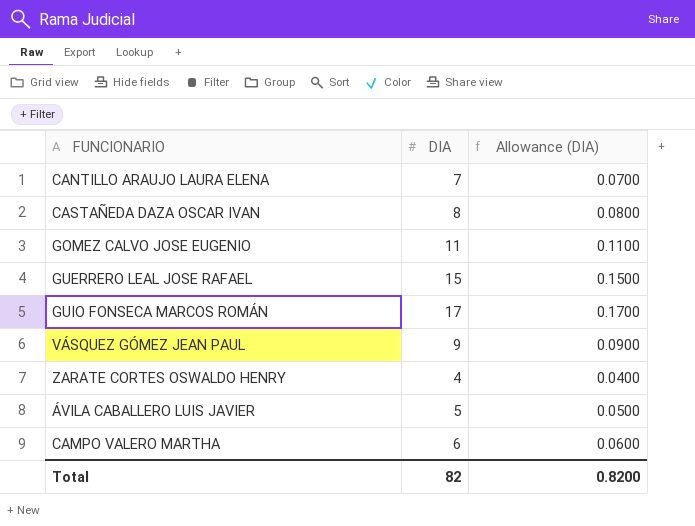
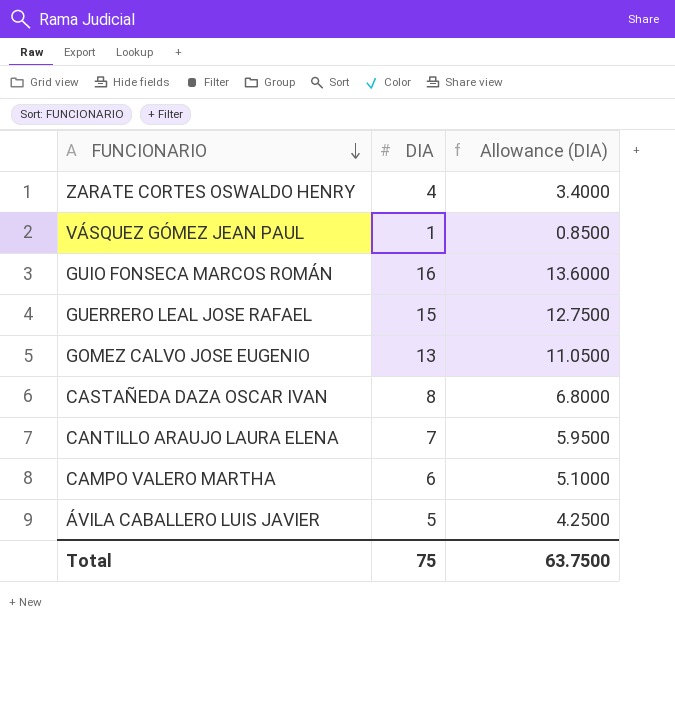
row order: none -> FUNCIONARIO descending
column Allowance (DIA) | formula: [DIA] * 0.01 -> [DIA] * 0.85
VÁSQUEZ GÓMEZ JEAN PAUL | DIA: 9 -> 1
GUIO FONSECA MARCOS ROMÁN | DIA: 17 -> 16
GOMEZ CALVO JOSE EUGENIO | DIA: 11 -> 13
Total | DIA: 82 -> 75
Total | Allowance (DIA): 0.8200 -> 63.7500

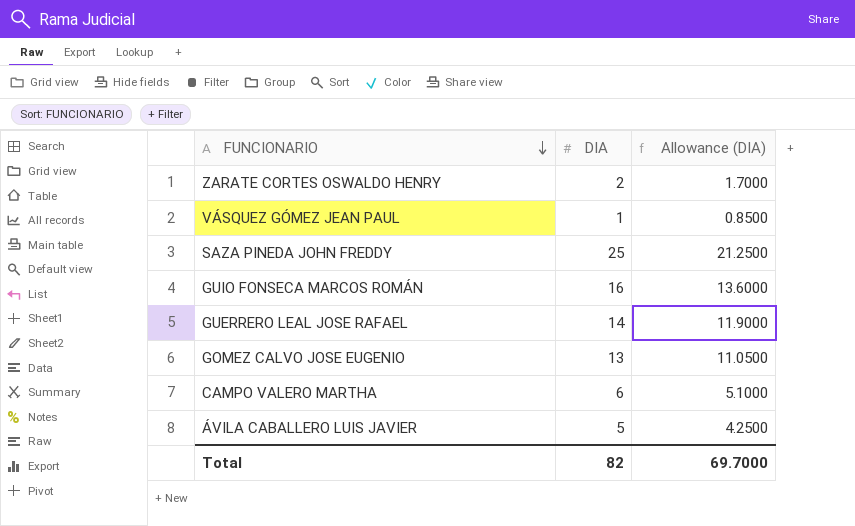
row CASTAÑEDA DAZA OSCAR IVAN: 8 | 6.8000 -> none
row CANTILLO ARAUJO LAURA ELENA: 7 | 5.9500 -> none
ZARATE CORTES OSWALDO HENRY | DIA: 4 -> 2
ZARATE CORTES OSWALDO HENRY | Allowance (DIA): 3.4000 -> 1.7000
row SAZA PINEDA JOHN FREDDY: none -> 25 | 21.2500
GUERRERO LEAL JOSE RAFAEL | DIA: 15 -> 14
GUERRERO LEAL JOSE RAFAEL | Allowance (DIA): 12.7500 -> 11.9000
Total | DIA: 75 -> 82
Total | Allowance (DIA): 63.7500 -> 69.7000

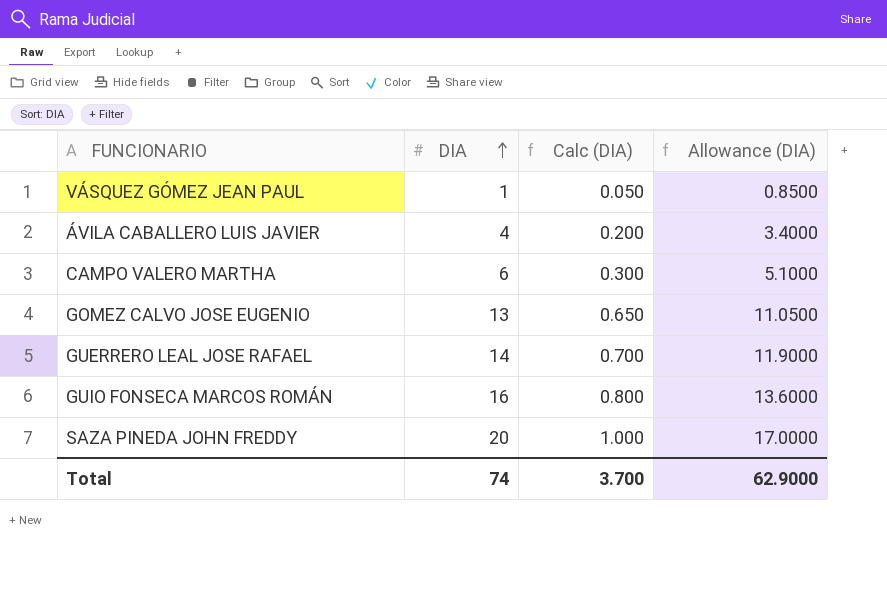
row order: FUNCIONARIO descending -> DIA ascending
column Calc (DIA) | formula: none -> [DIA] * 0.05
row ZARATE CORTES OSWALDO HENRY: 2 | 1.7000 -> none
ÁVILA CABALLERO LUIS JAVIER | DIA: 5 -> 4
ÁVILA CABALLERO LUIS JAVIER | Allowance (DIA): 4.2500 -> 3.4000
SAZA PINEDA JOHN FREDDY | DIA: 25 -> 20
SAZA PINEDA JOHN FREDDY | Allowance (DIA): 21.2500 -> 17.0000
Total | DIA: 82 -> 74
Total | Allowance (DIA): 69.7000 -> 62.9000

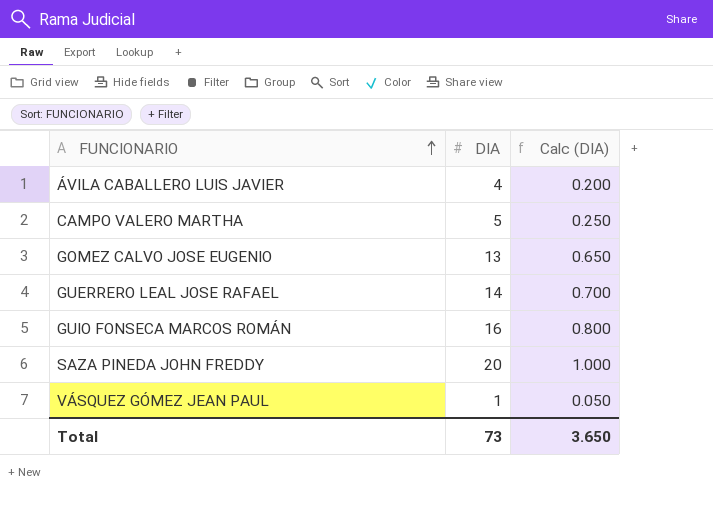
row order: DIA ascending -> FUNCIONARIO ascending
column Allowance (DIA) | formula: [DIA] * 0.85 -> none
CAMPO VALERO MARTHA | DIA: 6 -> 5
CAMPO VALERO MARTHA | Calc (DIA): 0.300 -> 0.250
Total | DIA: 74 -> 73
Total | Calc (DIA): 3.700 -> 3.650

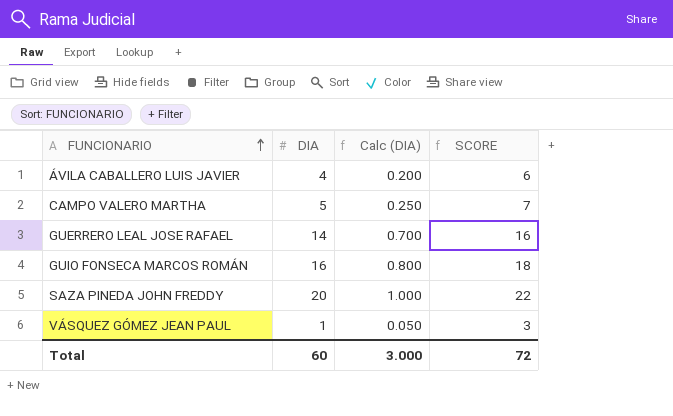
column SCORE | formula: none -> [DIA] + 2
row GOMEZ CALVO JOSE EUGENIO: 13 | 0.650 -> none
Total | DIA: 73 -> 60
Total | Calc (DIA): 3.650 -> 3.000

